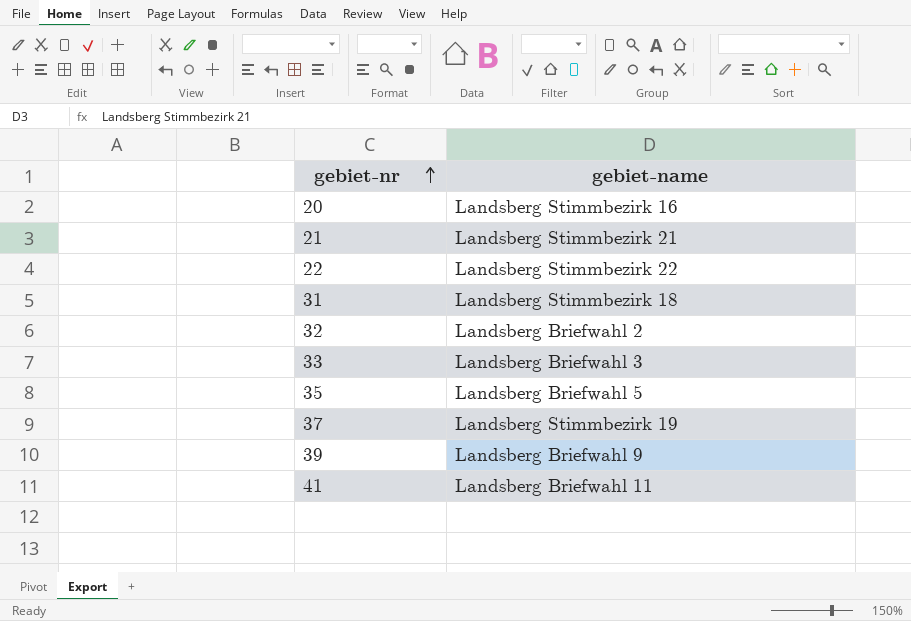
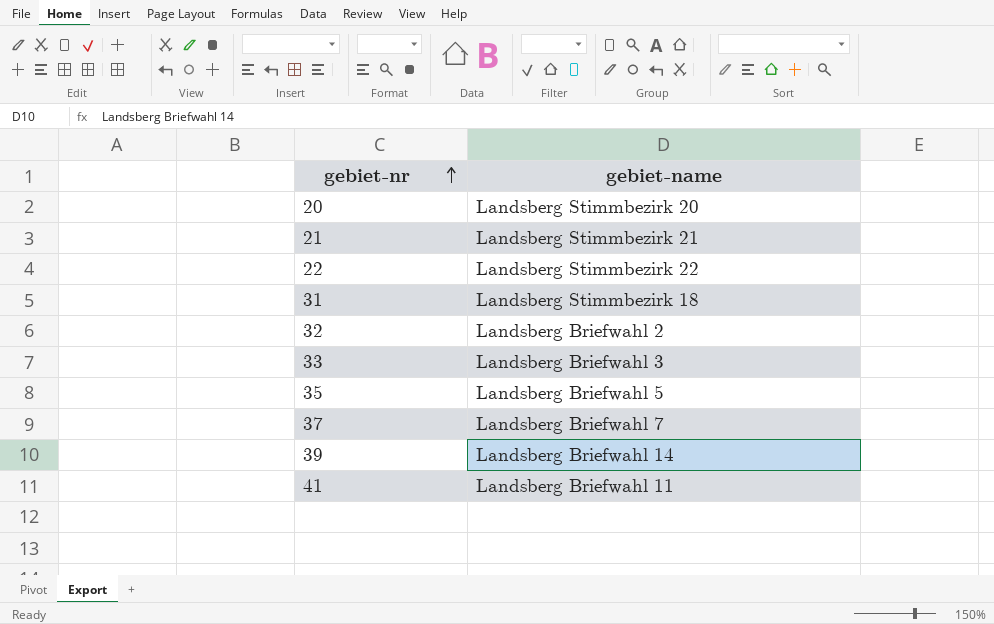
20 | gebiet-name: Landsberg Stimmbezirk 16 -> Landsberg Stimmbezirk 20
37 | gebiet-name: Landsberg Stimmbezirk 19 -> Landsberg Briefwahl 7
39 | gebiet-name: Landsberg Briefwahl 9 -> Landsberg Briefwahl 14

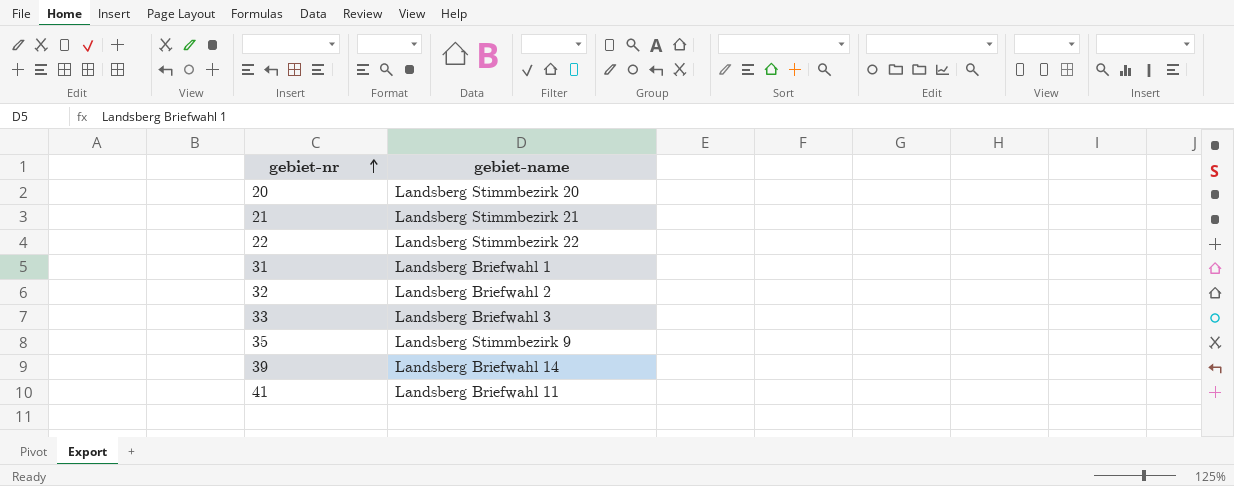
row 37: Landsberg Briefwahl 7 -> none
31 | gebiet-name: Landsberg Stimmbezirk 18 -> Landsberg Briefwahl 1
35 | gebiet-name: Landsberg Briefwahl 5 -> Landsberg Stimmbezirk 9

